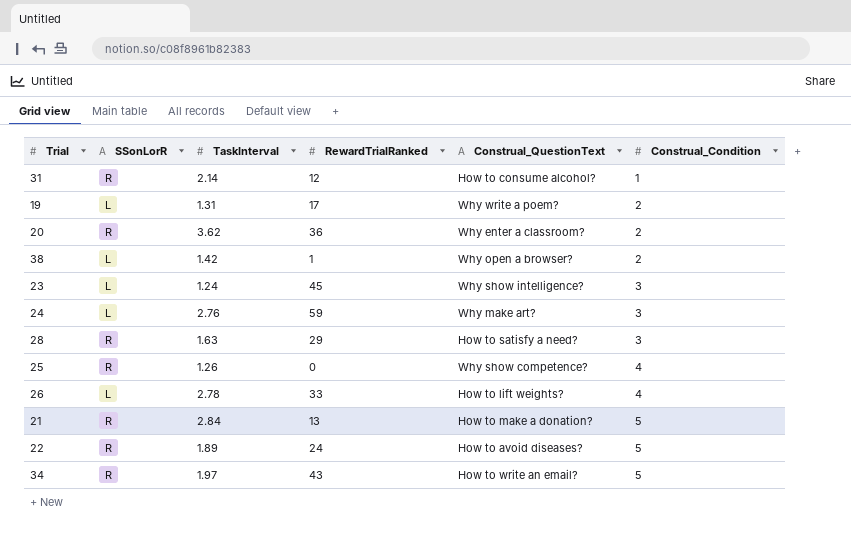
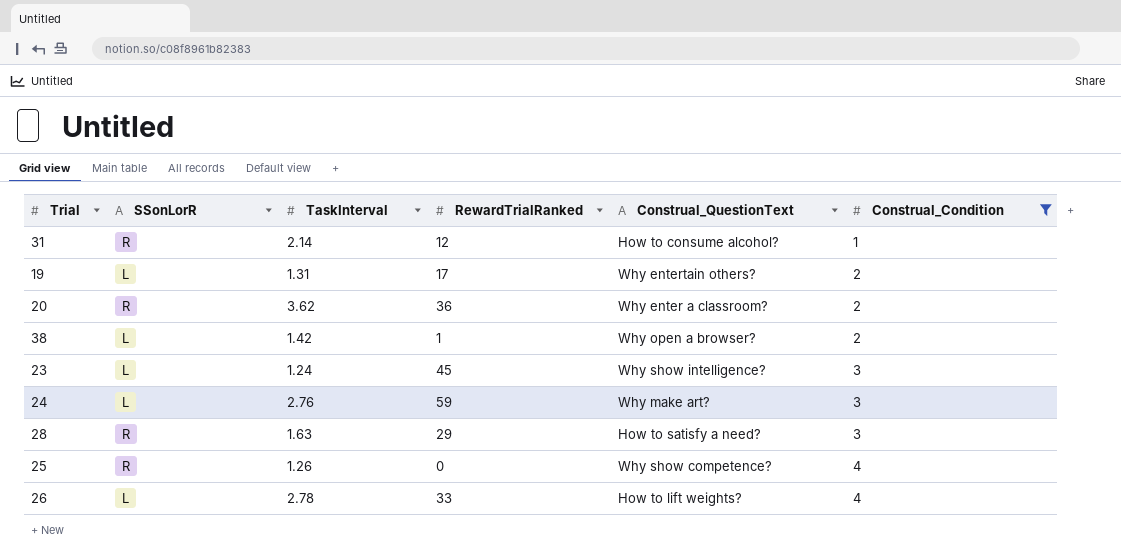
filter: none -> Construal_Condition != 5
19 | Construal_QuestionText: Why write a poem? -> Why entertain others?

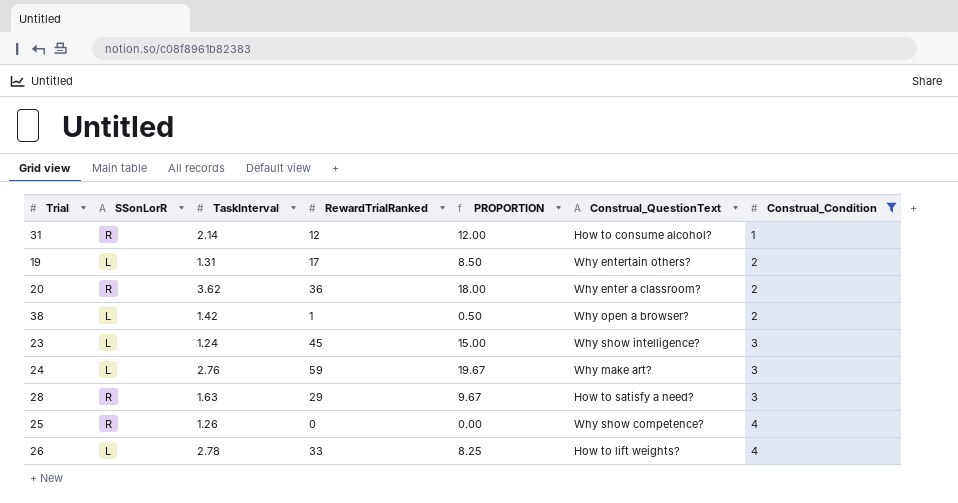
column PROPORTION | formula: none -> [RewardTrialRanked] / [Construal_Condition]

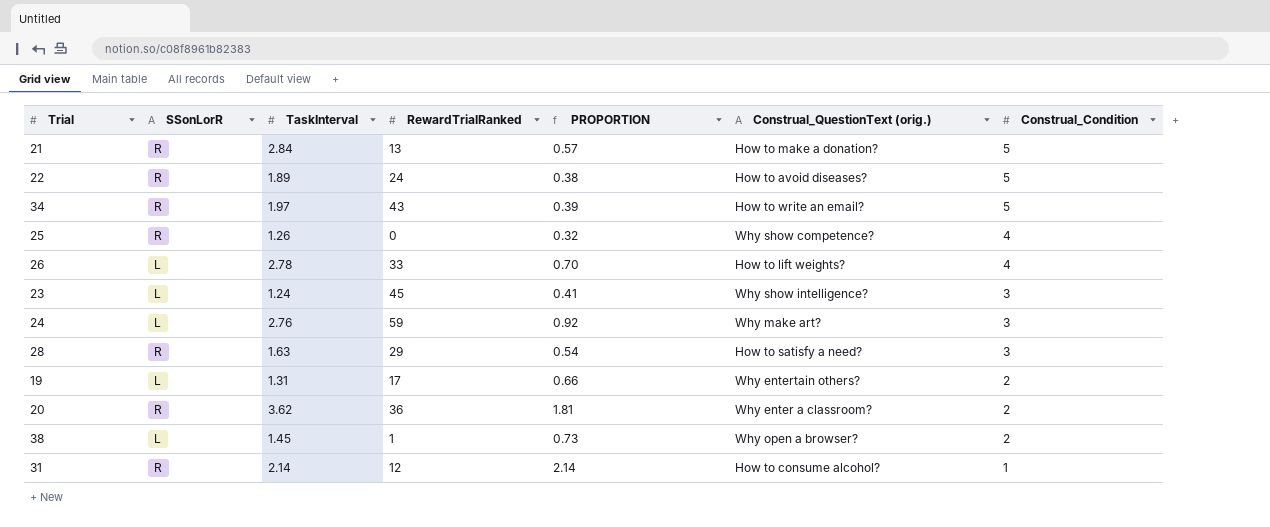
filter: Construal_Condition != 5 -> none
row order: Construal_Condition ascending -> Construal_Condition descending
column PROPORTION | formula: [RewardTrialRanked] / [Construal_Condition] -> [TaskInterval] / [Construal_Condition]
column name: Construal_QuestionText -> Construal_QuestionText (orig.)
38 | TaskInterval: 1.42 -> 1.45

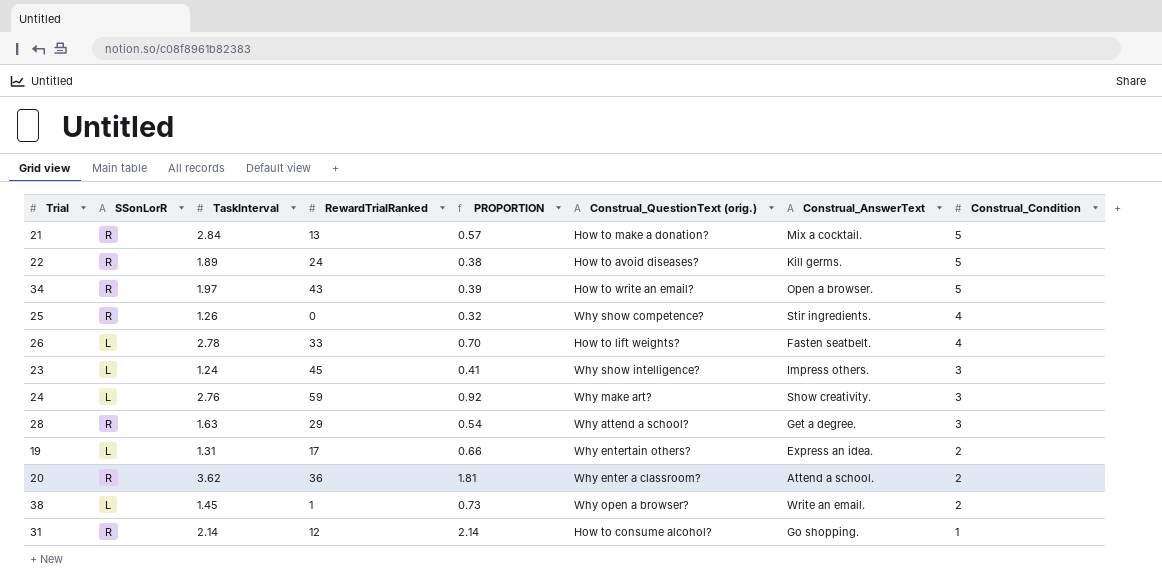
column Construal_AnswerText | position: none -> 7
28 | Construal_QuestionText (orig.): How to satisfy a need? -> Why attend a school?

